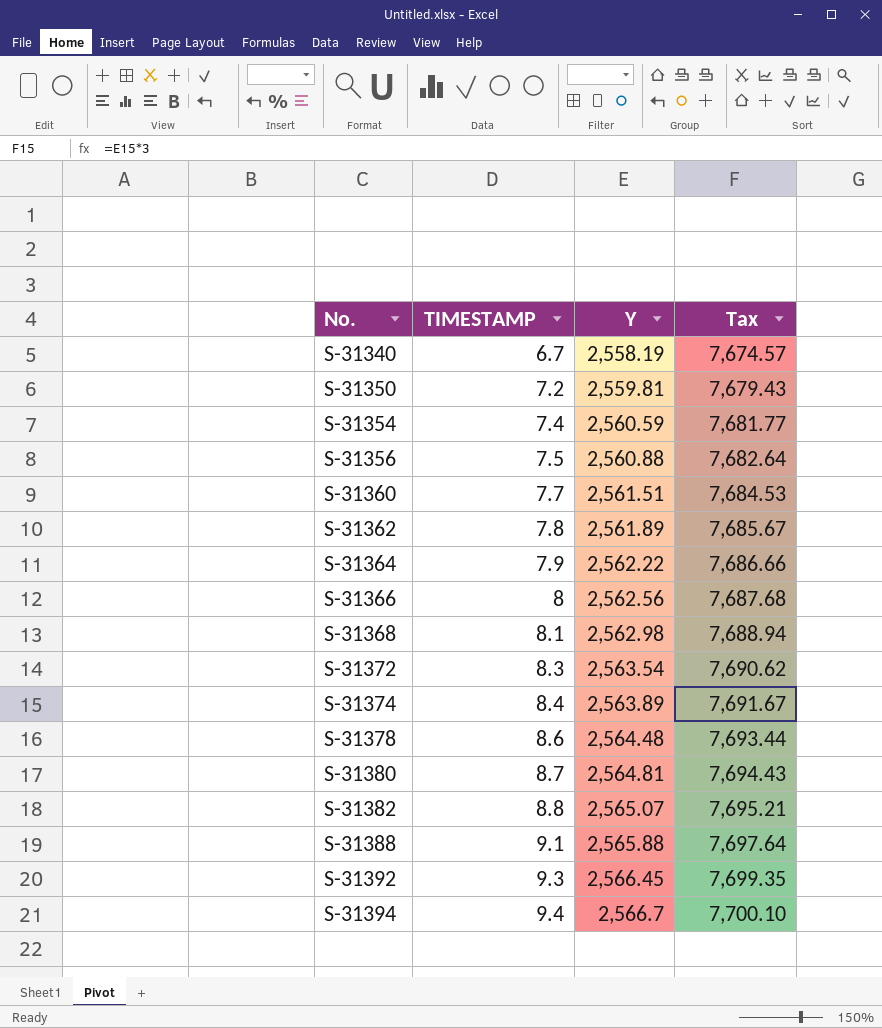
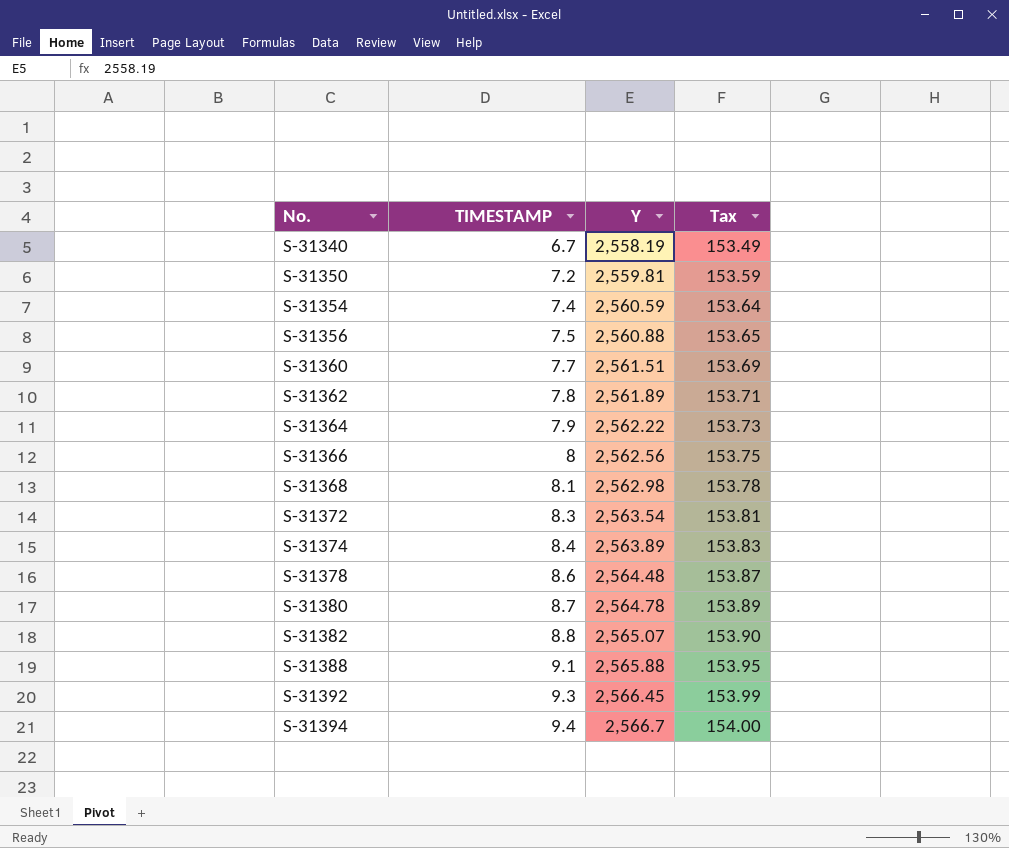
column Tax | formula: [Y] * 3 -> [Y] * 0.06
S-31380 | Y: 2,564.81 -> 2,564.78

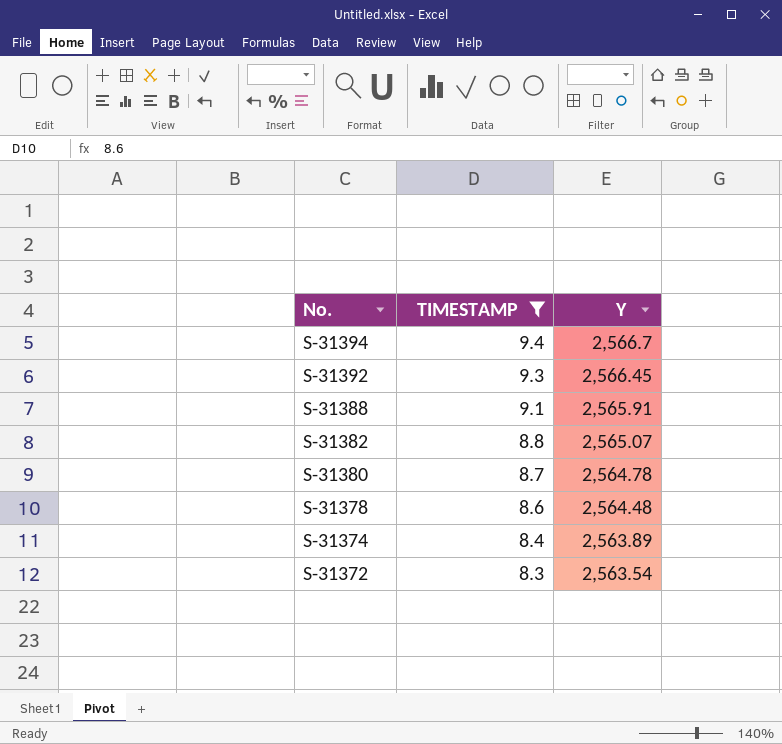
filter: none -> TIMESTAMP >= 8.3
row order: No. ascending -> No. descending
column Tax | formula: [Y] * 0.06 -> none
S-31388 | Y: 2,565.88 -> 2,565.91

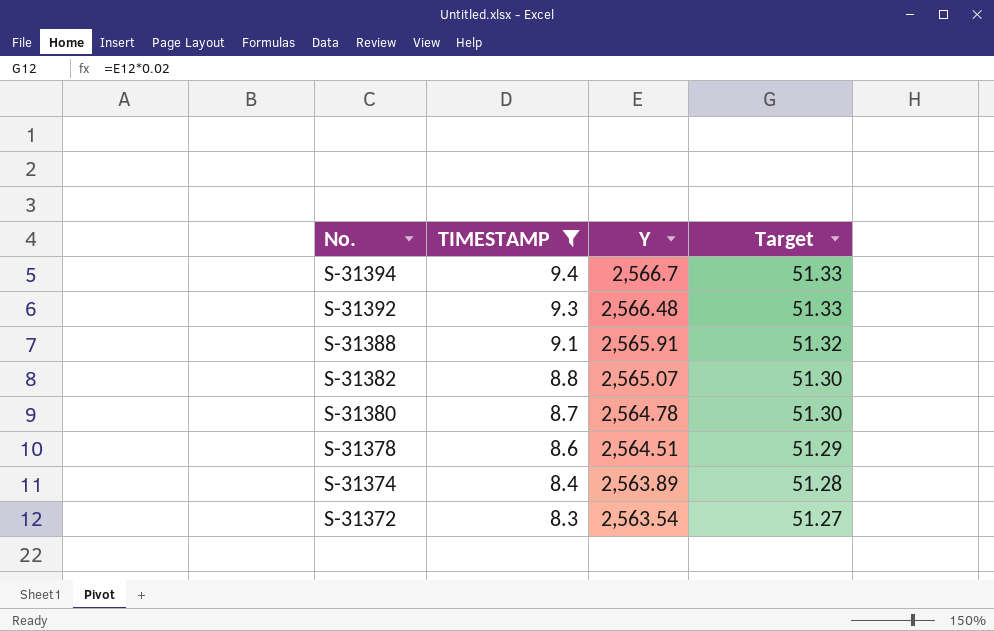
column Target | formula: none -> [Y] * 0.02
S-31392 | Y: 2,566.45 -> 2,566.48
S-31378 | Y: 2,564.48 -> 2,564.51

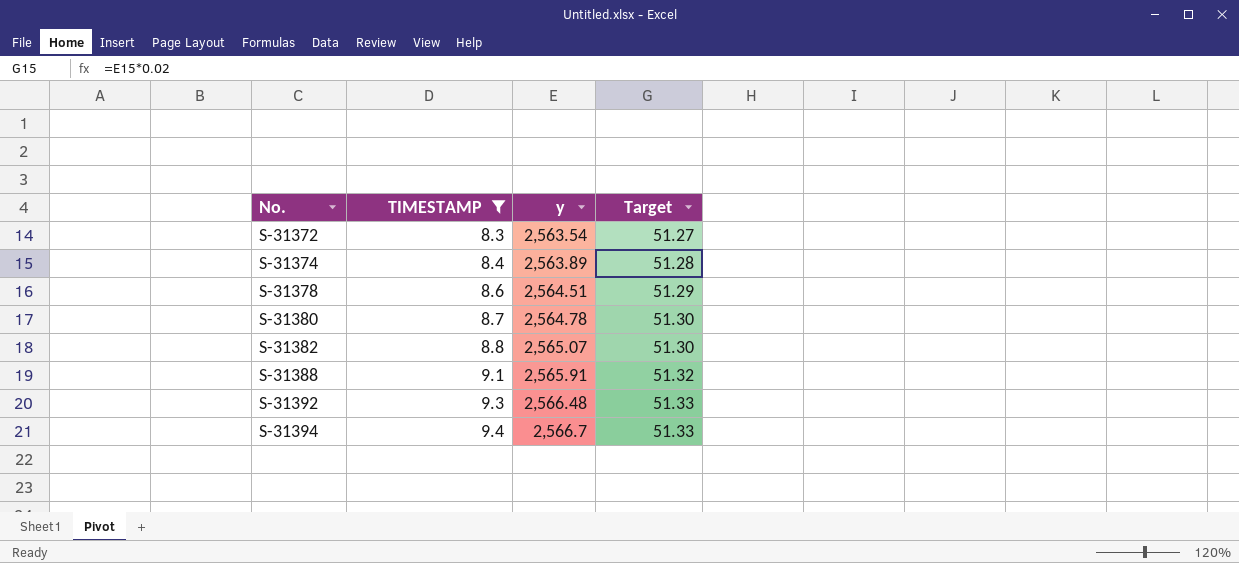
row order: No. descending -> No. ascending
column name: Y -> y

